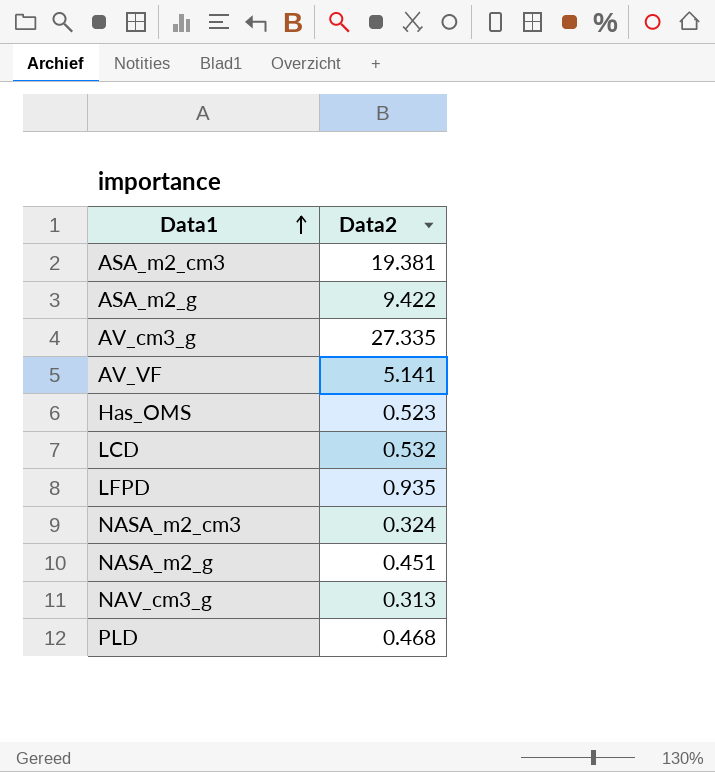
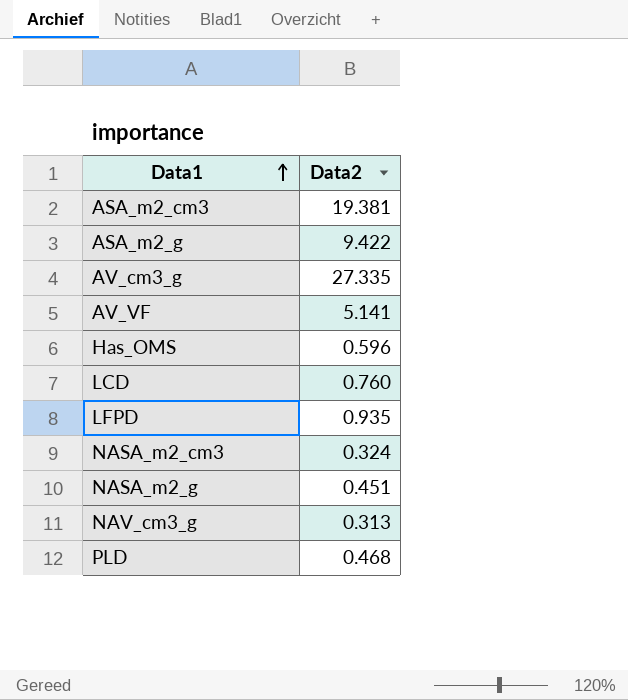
Has_OMS | Data2: 0.523 -> 0.596
LCD | Data2: 0.532 -> 0.760

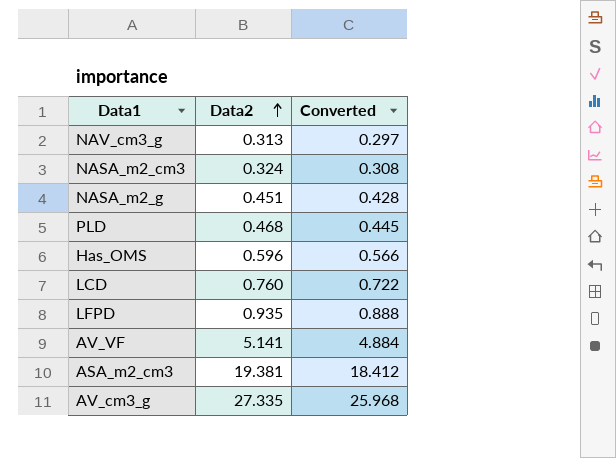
row order: Data1 ascending -> Data2 ascending
column Converted | formula: none -> [Data2] * 0.95
row ASA_m2_g: 9.422 -> none

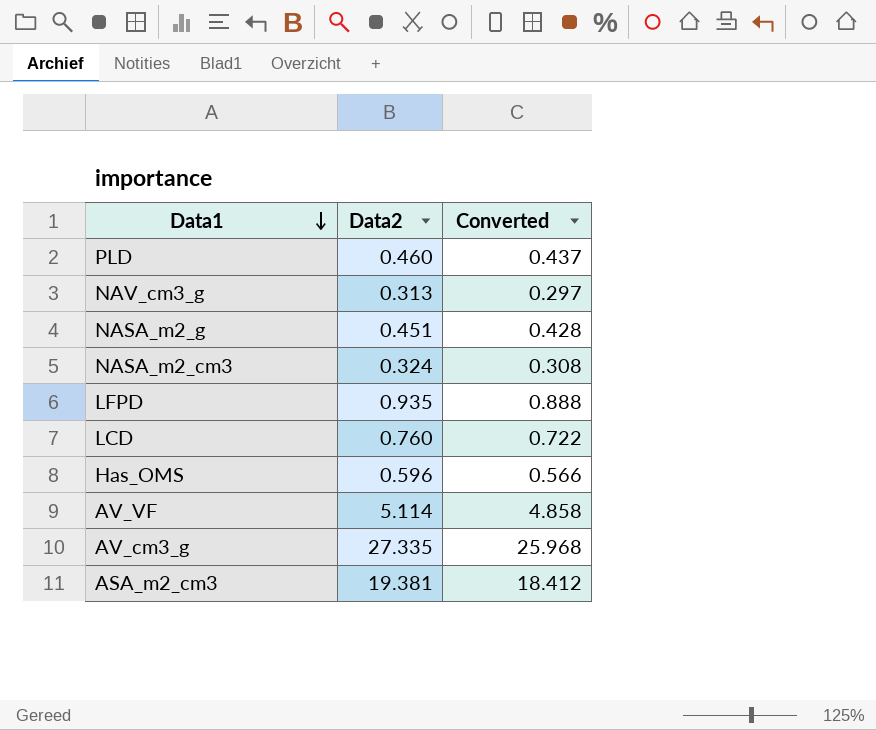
row order: Data2 ascending -> Data1 descending
PLD | Data2: 0.468 -> 0.460
PLD | Converted: 0.445 -> 0.437
AV_VF | Data2: 5.141 -> 5.114
AV_VF | Converted: 4.884 -> 4.858

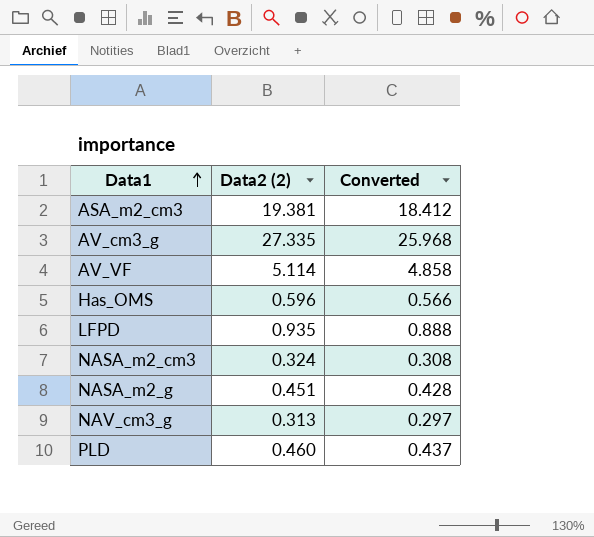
row order: Data1 descending -> Data1 ascending
column name: Data2 -> Data2 (2)
row LCD: 0.760 | 0.722 -> none

